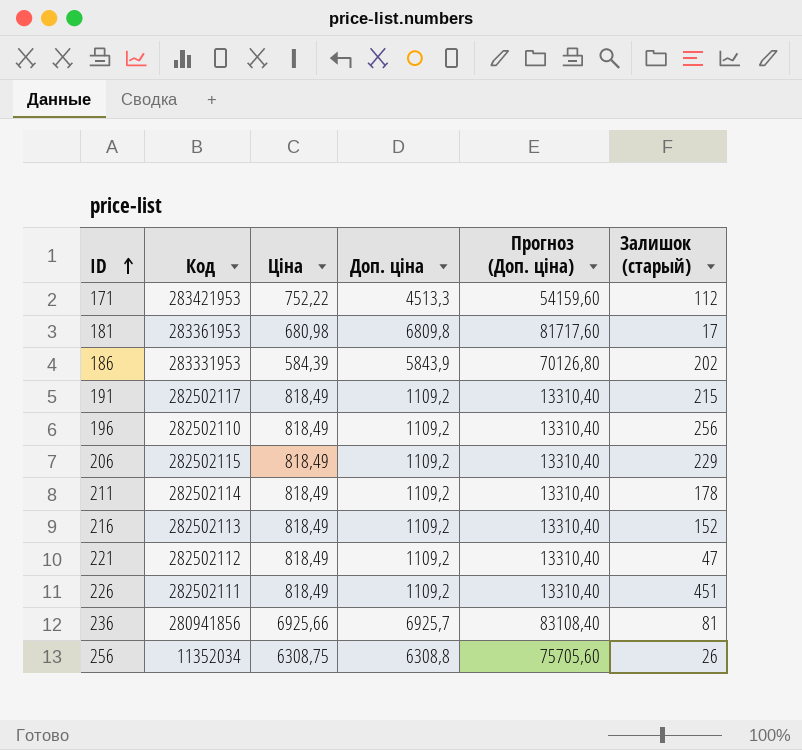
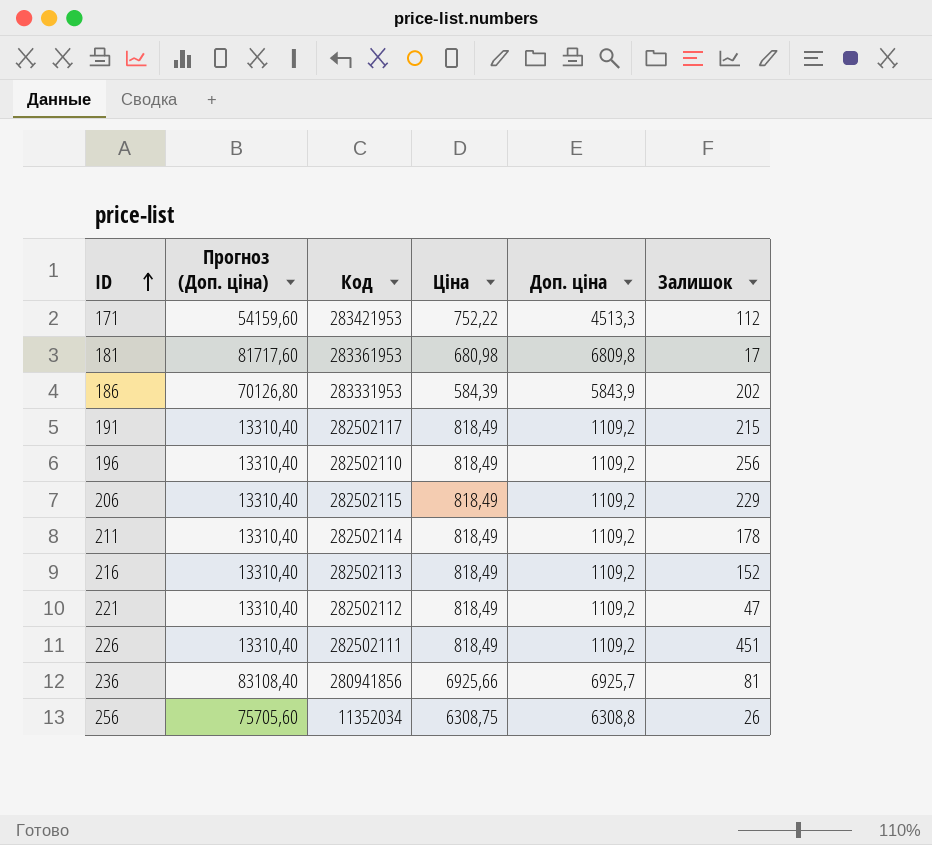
column Прогноз (Доп. ціна) | position: 5 -> 2
column name: Залишок (старый) -> Залишок

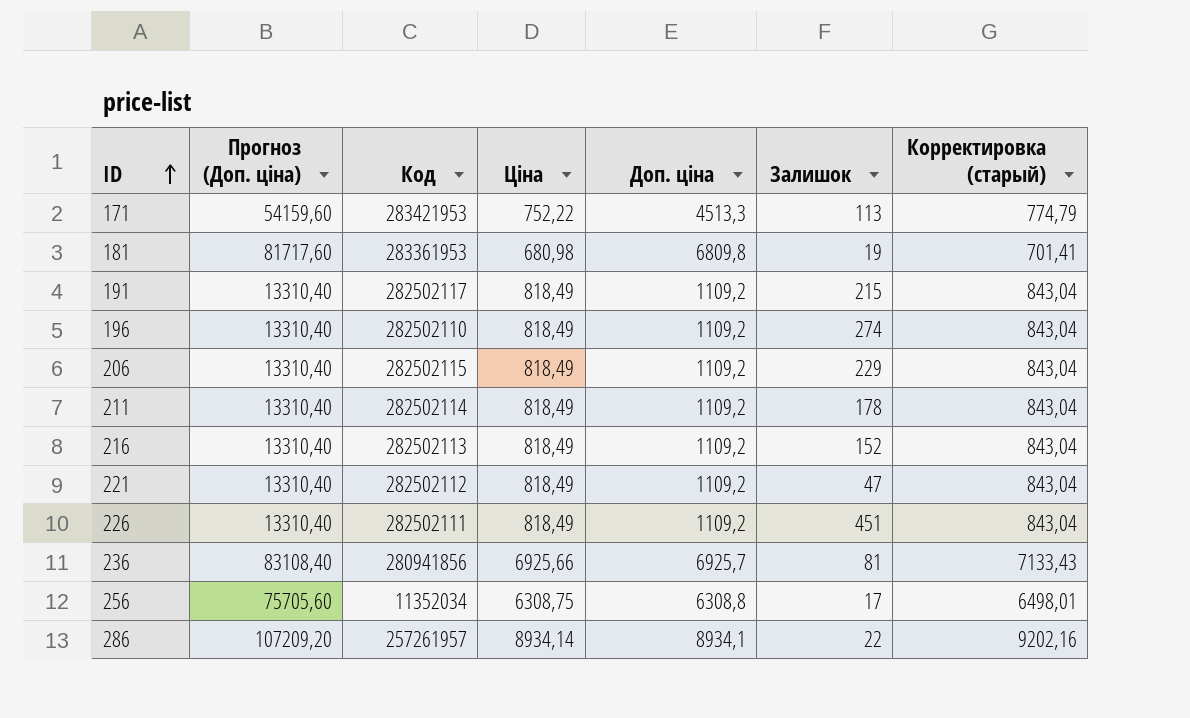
column Корректировка (старый) | formula: none -> [Ціна] * 1,03
row 186: 70126,80 | 283331953 | 584,39 | 5843,9 | 202 -> none
171 | Залишок: 112 -> 113
181 | Залишок: 17 -> 19
196 | Залишок: 256 -> 274
256 | Залишок: 26 -> 17
row 286: none -> 107209,20 | 257261957 | 8934,14 | 8934,1 | 22 | 9202,16

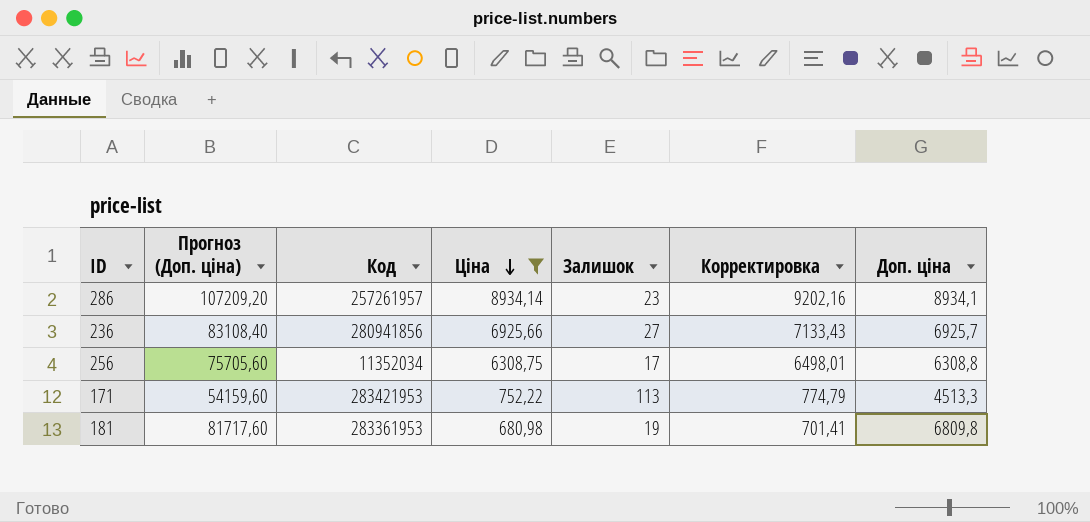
filter: none -> Ціна != 818,49
row order: ID ascending -> Ціна descending
column name: Корректировка (старый) -> Корректировка
column Доп. ціна | position: 5 -> 7
286 | Залишок: 22 -> 23
236 | Залишок: 81 -> 27

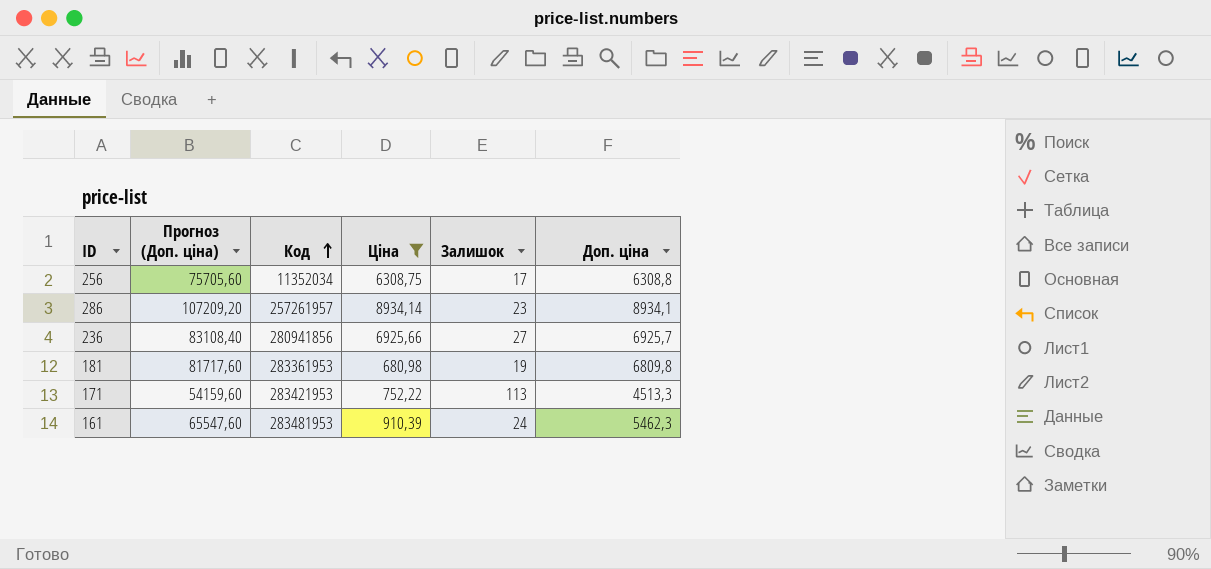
row order: Ціна descending -> Код ascending
column Корректировка | formula: [Ціна] * 1,03 -> none
row 161: none -> 65547,60 | 283481953 | 910,39 | 24 | 5462,3

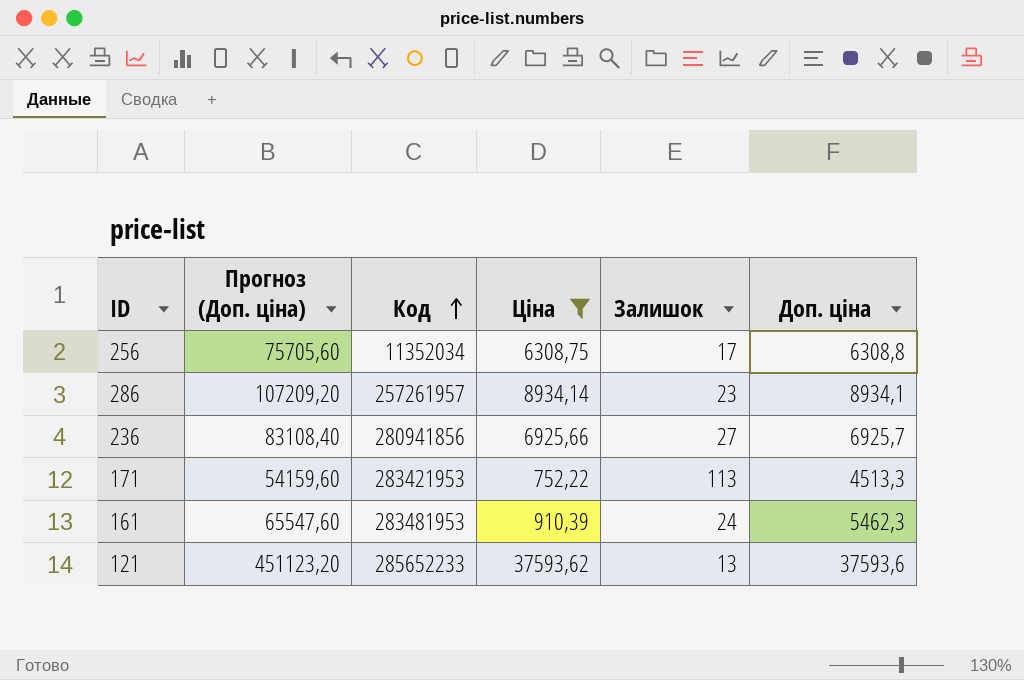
row 181: 81717,60 | 283361953 | 680,98 | 19 | 6809,8 -> none
row 121: none -> 451123,20 | 285652233 | 37593,62 | 13 | 37593,6

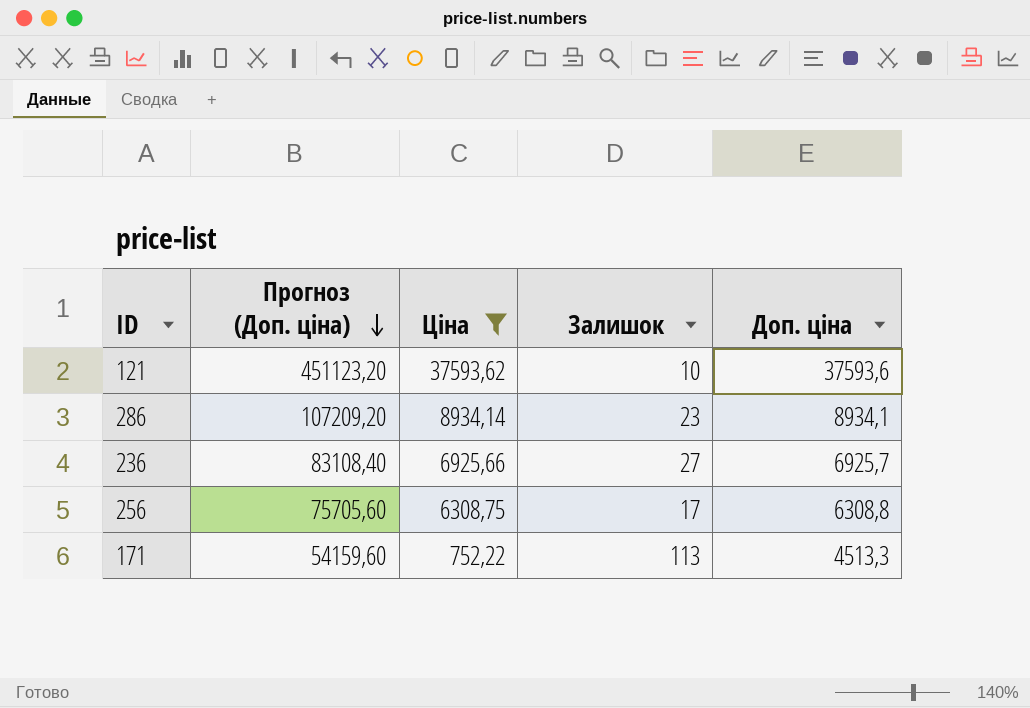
row order: Код ascending -> Прогноз (Доп. ціна) descending
column Код | position: 3 -> none
row 161: 65547,60 | 283481953 | 910,39 | 24 | 5462,3 -> none
121 | Залишок: 13 -> 10

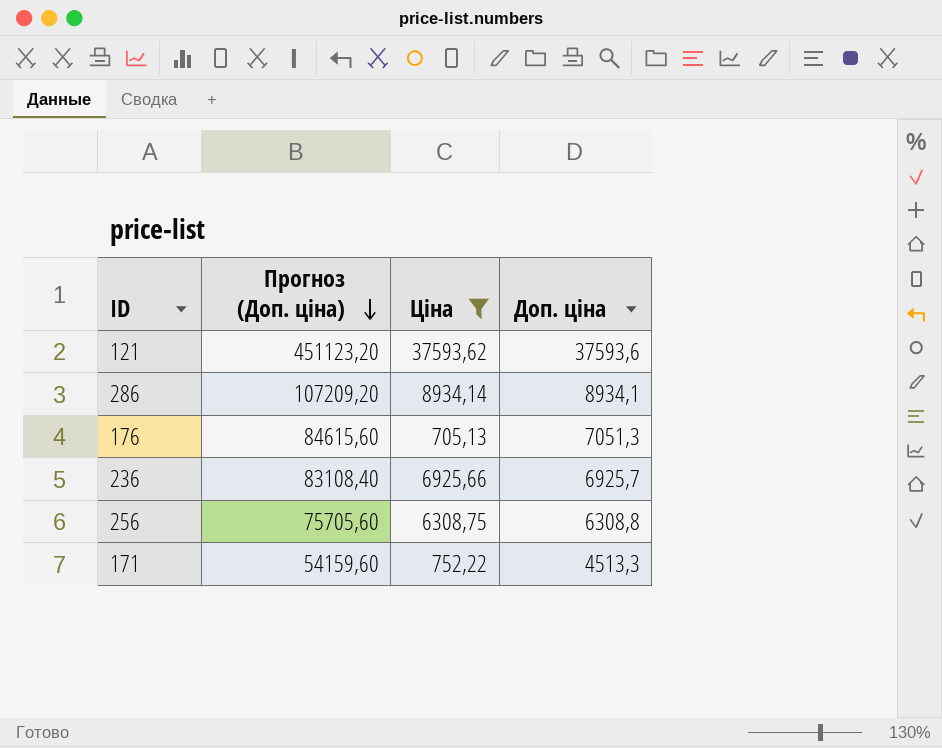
column Залишок | position: 4 -> none
row 176: none -> 84615,60 | 705,13 | 7051,3

